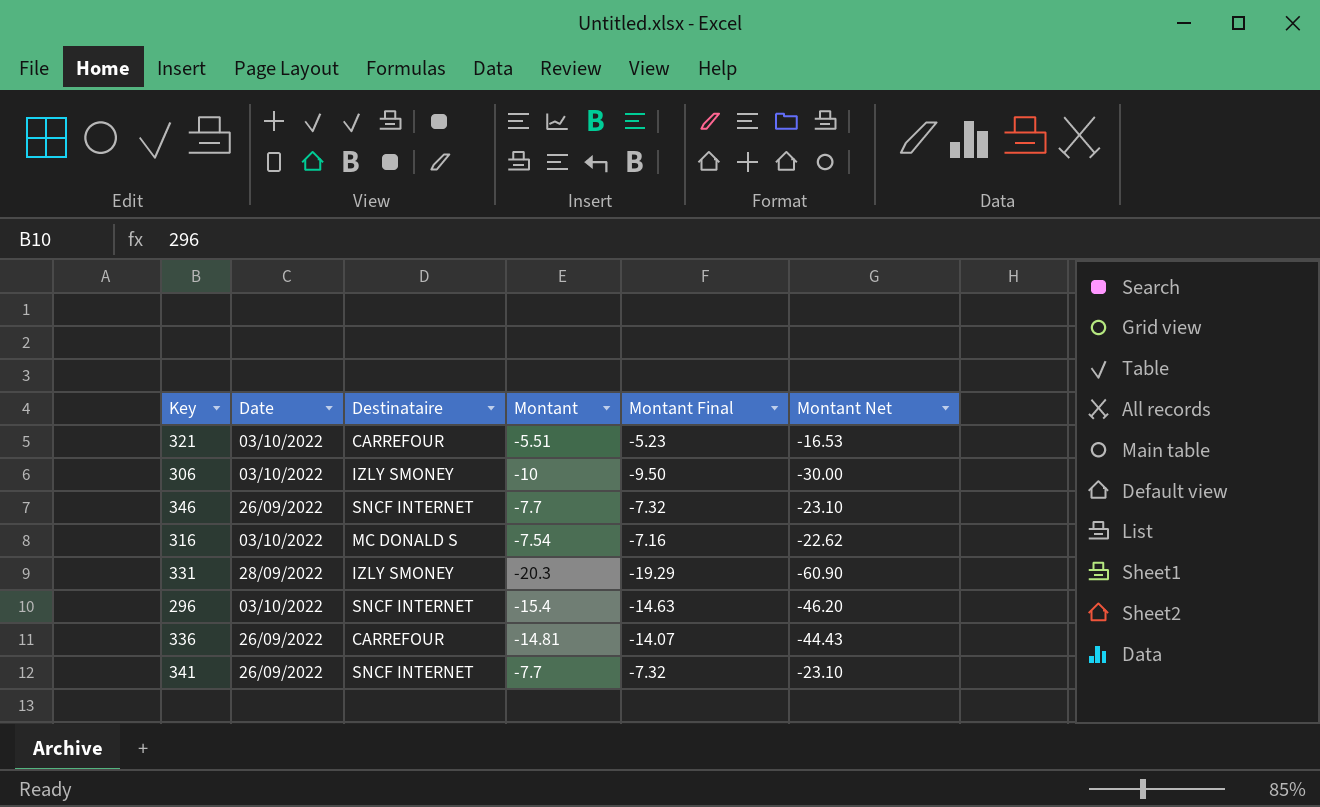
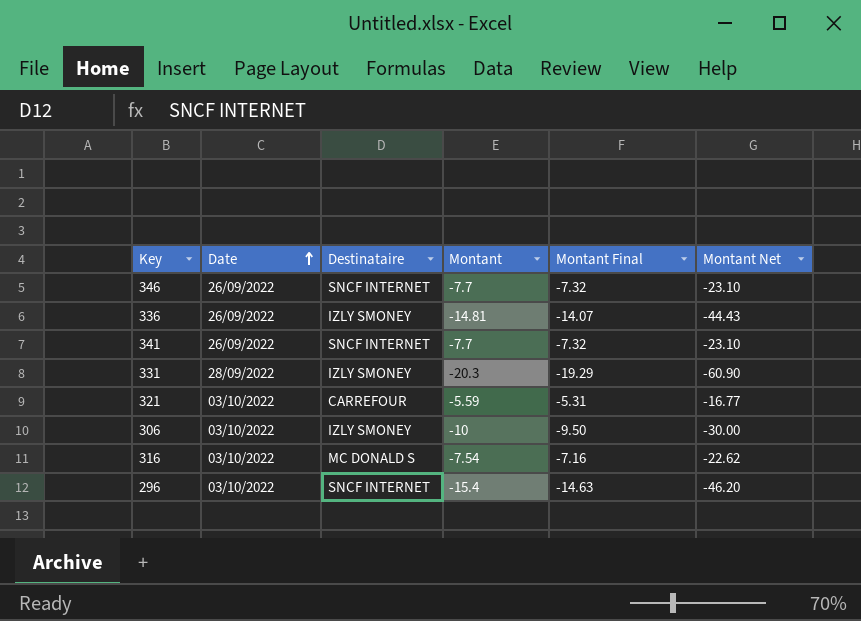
row order: none -> Date ascending
336 | Destinataire: CARREFOUR -> IZLY SMONEY
321 | Montant: -5.51 -> -5.59
321 | Montant Final: -5.23 -> -5.31
321 | Montant Net: -16.53 -> -16.77

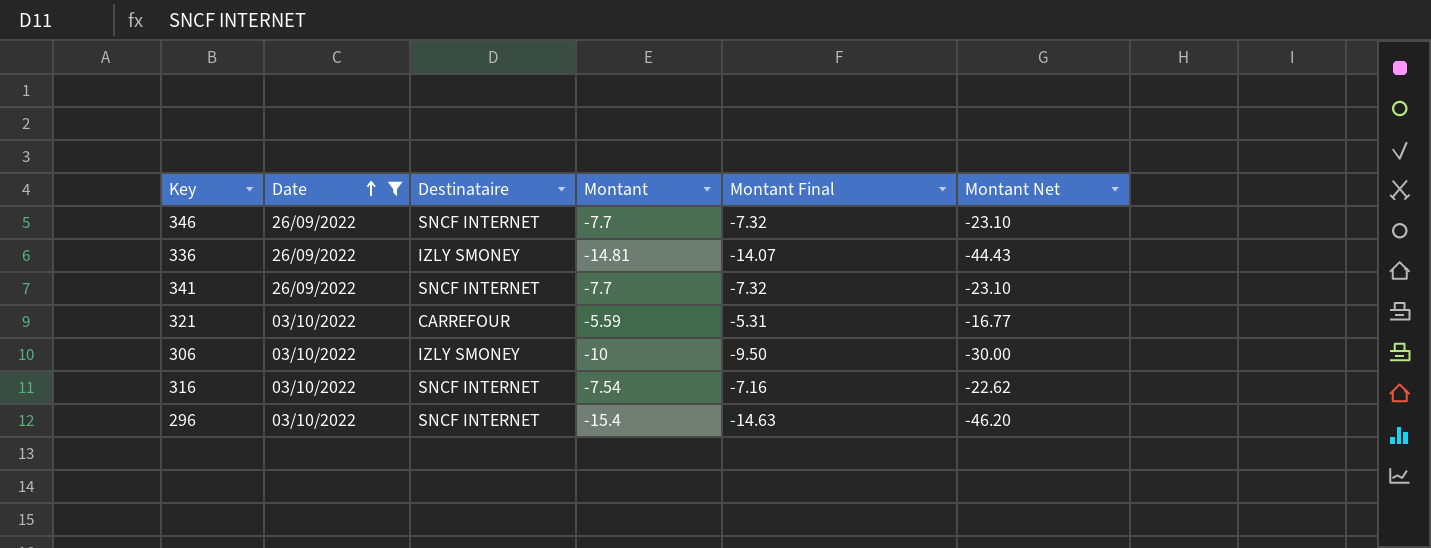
filter: none -> Date != 28/09/2022
316 | Destinataire: MC DONALD S -> SNCF INTERNET

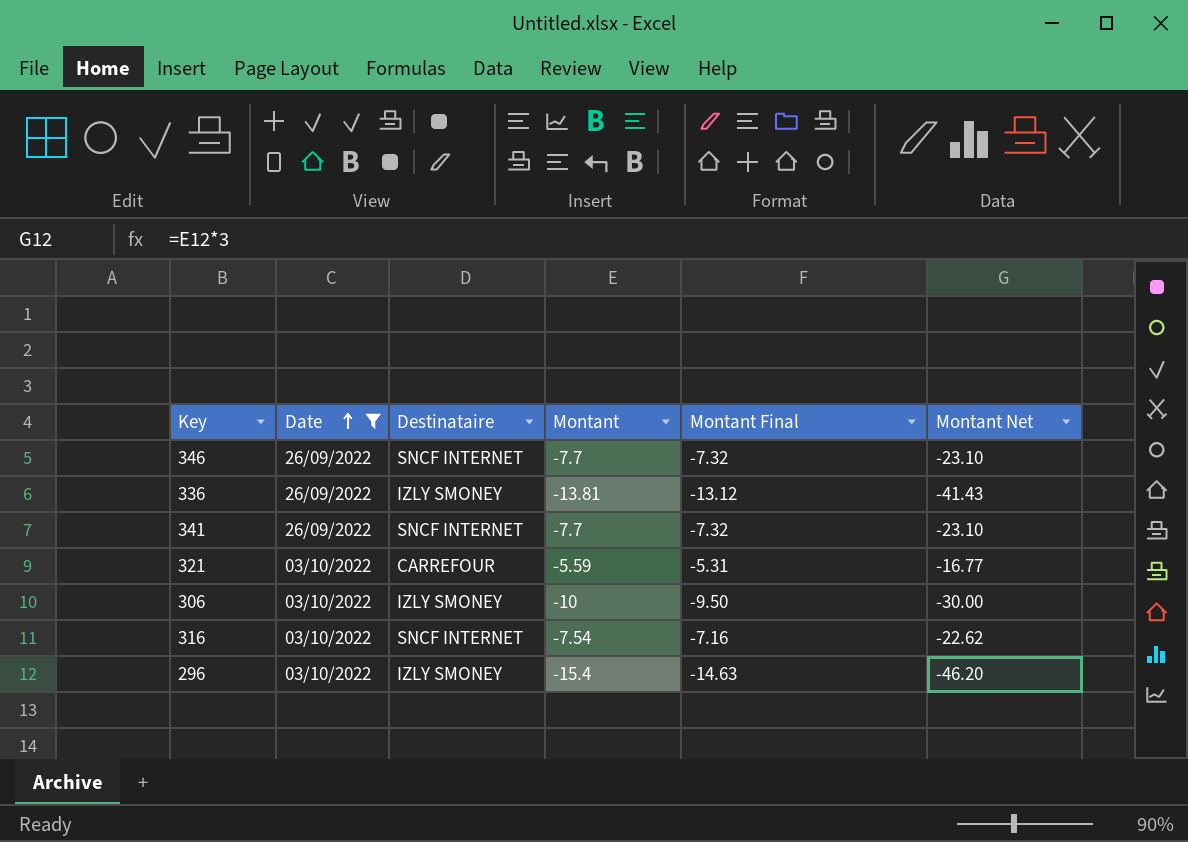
336 | Montant: -14.81 -> -13.81
336 | Montant Final: -14.07 -> -13.12
336 | Montant Net: -44.43 -> -41.43
296 | Destinataire: SNCF INTERNET -> IZLY SMONEY

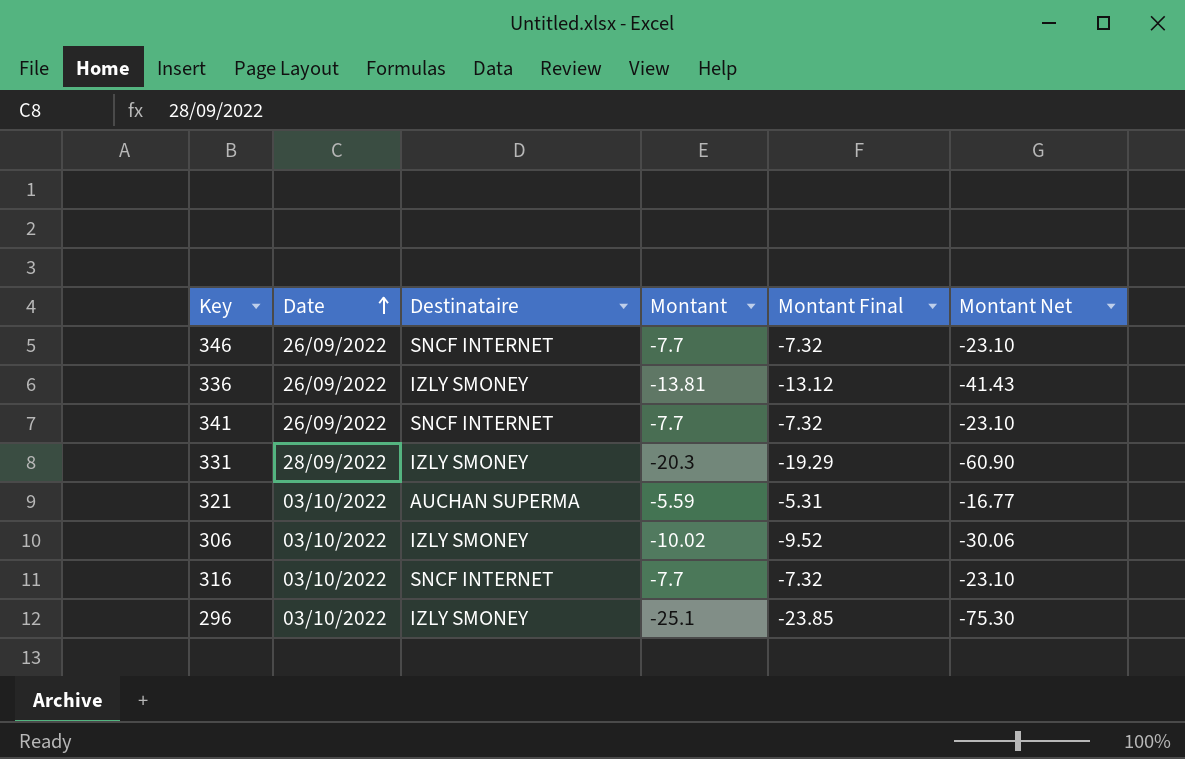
filter: Date != 28/09/2022 -> none
321 | Destinataire: CARREFOUR -> AUCHAN SUPERMA
306 | Montant: -10 -> -10.02
306 | Montant Final: -9.50 -> -9.52
306 | Montant Net: -30.00 -> -30.06
316 | Montant: -7.54 -> -7.7
316 | Montant Final: -7.16 -> -7.32
316 | Montant Net: -22.62 -> -23.10
296 | Montant: -15.4 -> -25.1
296 | Montant Final: -14.63 -> -23.85
296 | Montant Net: -46.20 -> -75.30

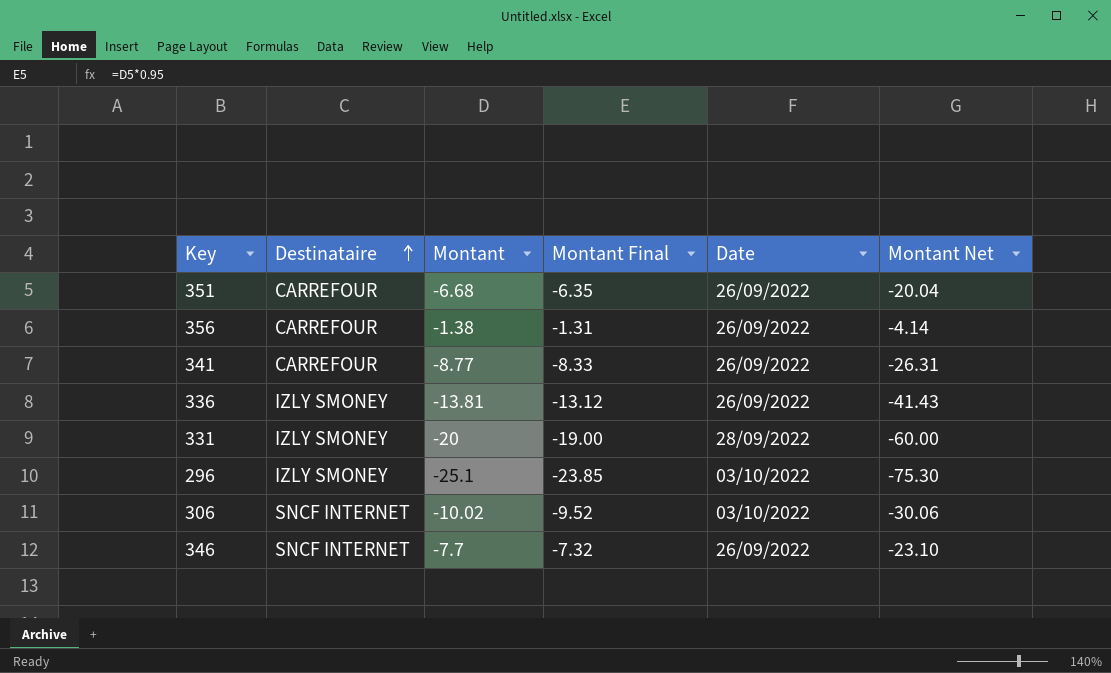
row order: Date ascending -> Destinataire ascending
column Date | position: 2 -> 5
row 321: 03/10/2022 | AUCHAN SUPERMA | -5.59 | -5.31 | -16.77 -> none
row 316: 03/10/2022 | SNCF INTERNET | -7.7 | -7.32 | -23.10 -> none
row 351: none -> CARREFOUR | -6.68 | -6.35 | 26/09/2022 | -20.04
row 356: none -> CARREFOUR | -1.38 | -1.31 | 26/09/2022 | -4.14
341 | Destinataire: SNCF INTERNET -> CARREFOUR
341 | Montant: -7.7 -> -8.77
341 | Montant Final: -7.32 -> -8.33
341 | Montant Net: -23.10 -> -26.31
331 | Montant: -20.3 -> -20
331 | Montant Final: -19.29 -> -19.00
331 | Montant Net: -60.90 -> -60.00
306 | Destinataire: IZLY SMONEY -> SNCF INTERNET

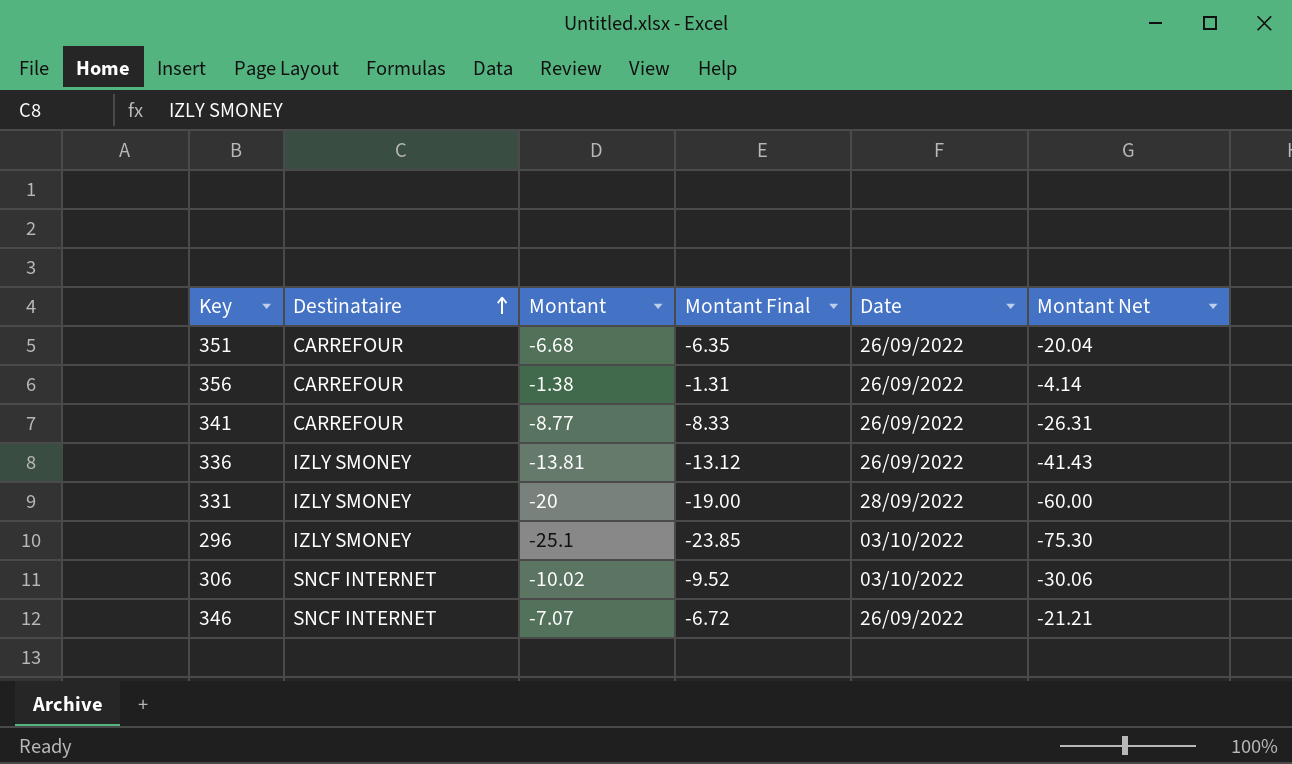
346 | Montant: -7.7 -> -7.07
346 | Montant Final: -7.32 -> -6.72
346 | Montant Net: -23.10 -> -21.21

